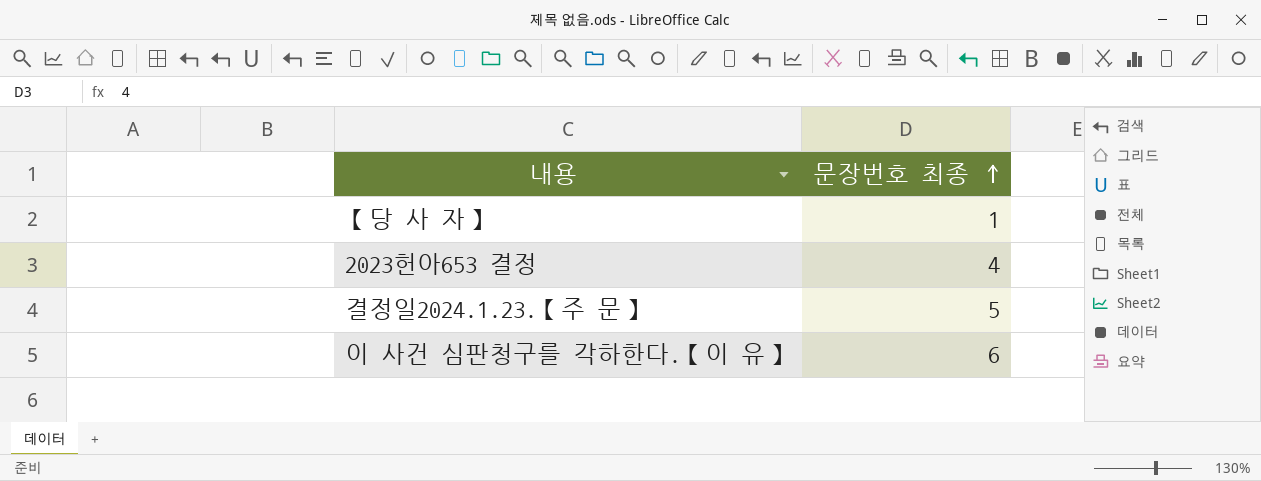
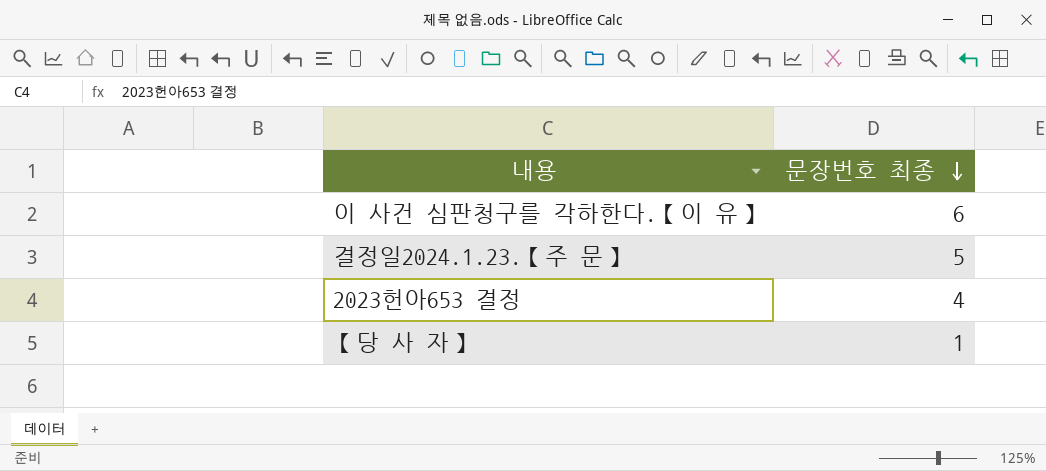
row order: 문장번호 최종 ascending -> 문장번호 최종 descending

